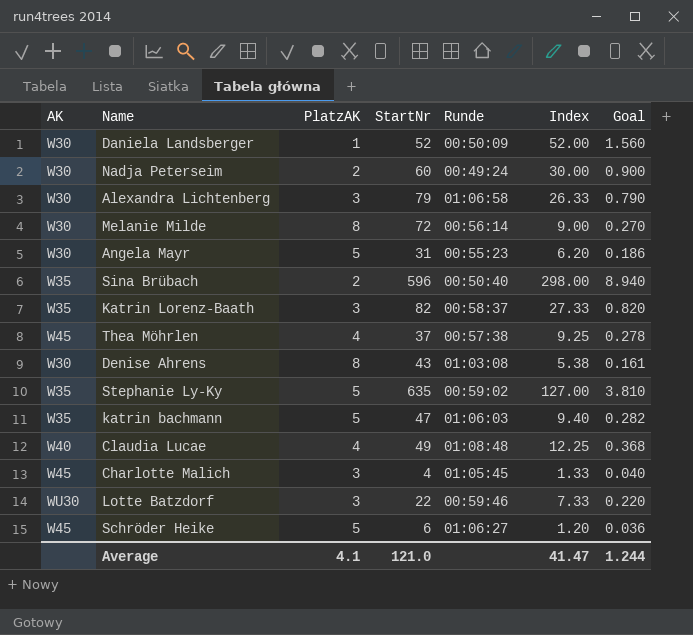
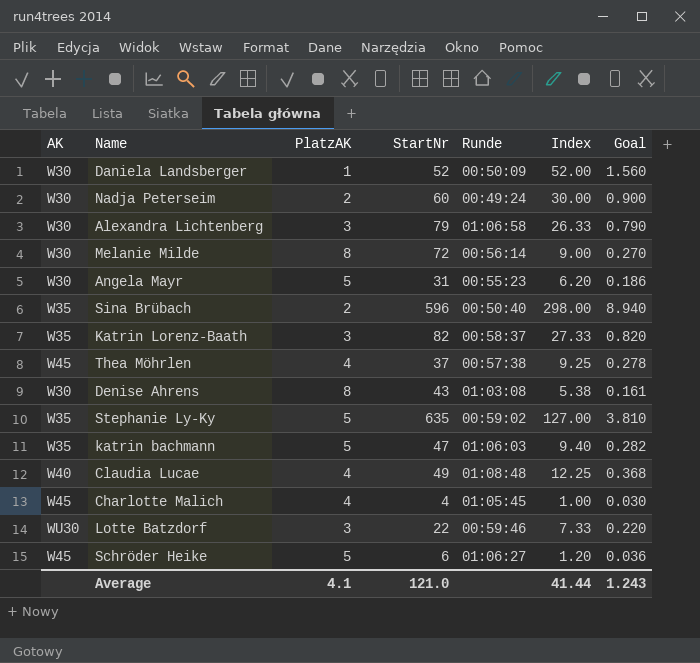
Charlotte Malich | PlatzAK: 3 -> 4
Charlotte Malich | Index: 1.33 -> 1.00
Charlotte Malich | Goal: 0.040 -> 0.030
Average | Index: 41.47 -> 41.44
Average | Goal: 1.244 -> 1.243

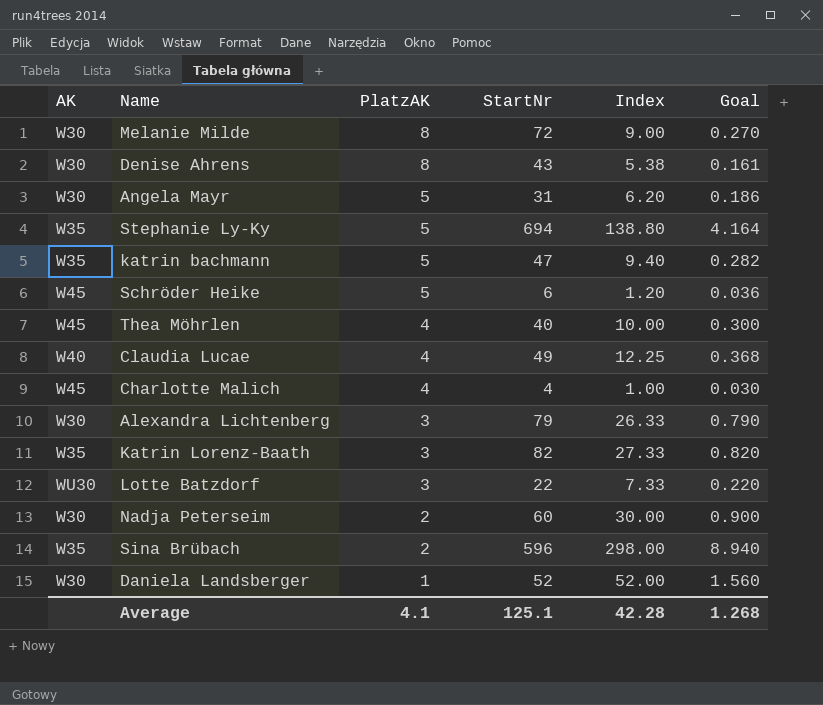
row order: none -> PlatzAK descending
column Runde | position: 5 -> none
Stephanie Ly-Ky | StartNr: 635 -> 694
Stephanie Ly-Ky | Index: 127.00 -> 138.80
Stephanie Ly-Ky | Goal: 3.810 -> 4.164
Thea Möhrlen | StartNr: 37 -> 40
Thea Möhrlen | Index: 9.25 -> 10.00
Thea Möhrlen | Goal: 0.278 -> 0.300
Average | StartNr: 121.0 -> 125.1
Average | Index: 41.44 -> 42.28
Average | Goal: 1.243 -> 1.268

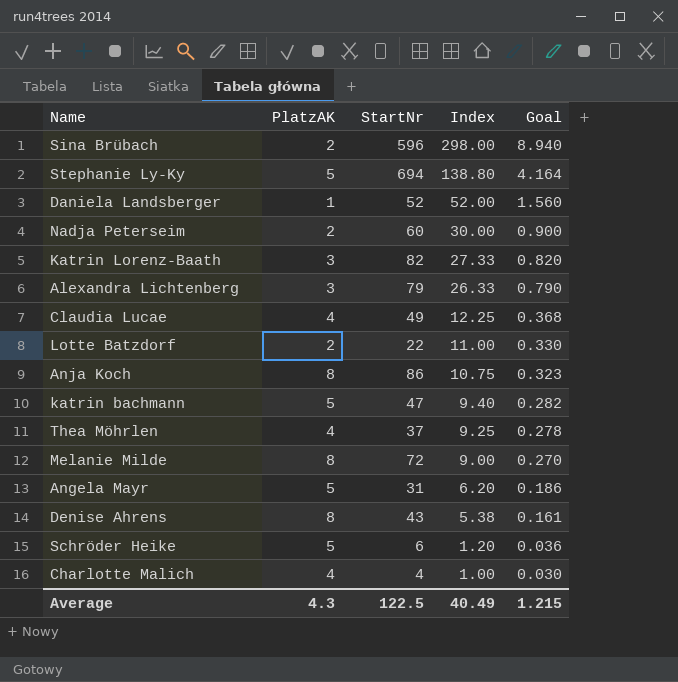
row order: PlatzAK descending -> Index descending
column AK | position: 1 -> none
Lotte Batzdorf | PlatzAK: 3 -> 2
Lotte Batzdorf | Index: 7.33 -> 11.00
Lotte Batzdorf | Goal: 0.220 -> 0.330
row Anja Koch: none -> 8 | 86 | 10.75 | 0.323
Thea Möhrlen | StartNr: 40 -> 37
Thea Möhrlen | Index: 10.00 -> 9.25
Thea Möhrlen | Goal: 0.300 -> 0.278
Average | PlatzAK: 4.1 -> 4.3
Average | StartNr: 125.1 -> 122.5
Average | Index: 42.28 -> 40.49
Average | Goal: 1.268 -> 1.215

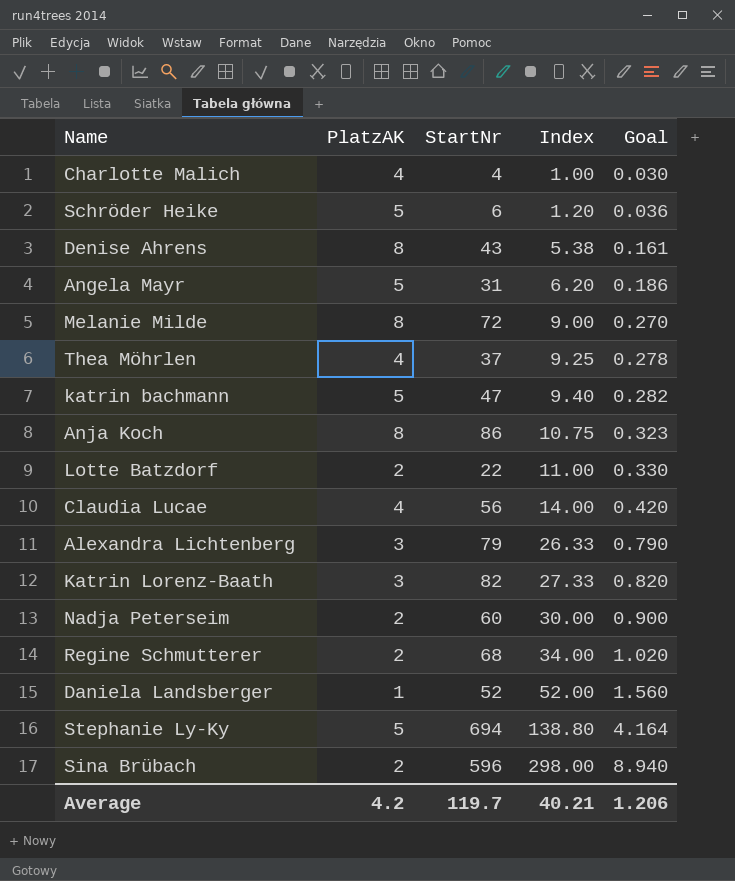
row order: Index descending -> Index ascending
Claudia Lucae | StartNr: 49 -> 56
Claudia Lucae | Index: 12.25 -> 14.00
Claudia Lucae | Goal: 0.368 -> 0.420
row Regine Schmutterer: none -> 2 | 68 | 34.00 | 1.020
Average | PlatzAK: 4.3 -> 4.2
Average | StartNr: 122.5 -> 119.7
Average | Index: 40.49 -> 40.21
Average | Goal: 1.215 -> 1.206

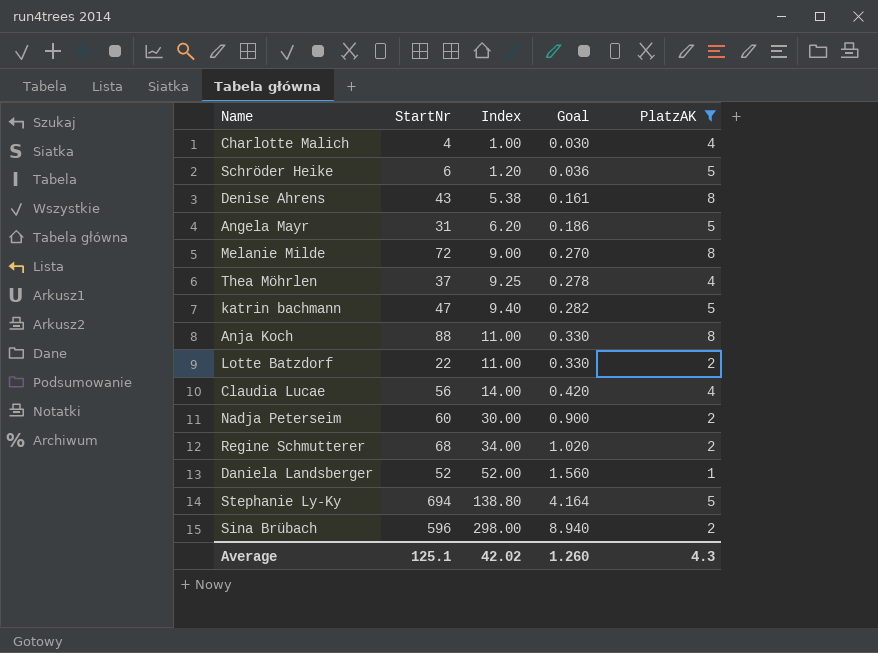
filter: none -> PlatzAK != 3
column PlatzAK | position: 2 -> 5
Anja Koch | StartNr: 86 -> 88
Anja Koch | Index: 10.75 -> 11.00
Anja Koch | Goal: 0.323 -> 0.330
Average | StartNr: 119.7 -> 125.1
Average | Index: 40.21 -> 42.02
Average | Goal: 1.206 -> 1.260
Average | PlatzAK: 4.2 -> 4.3

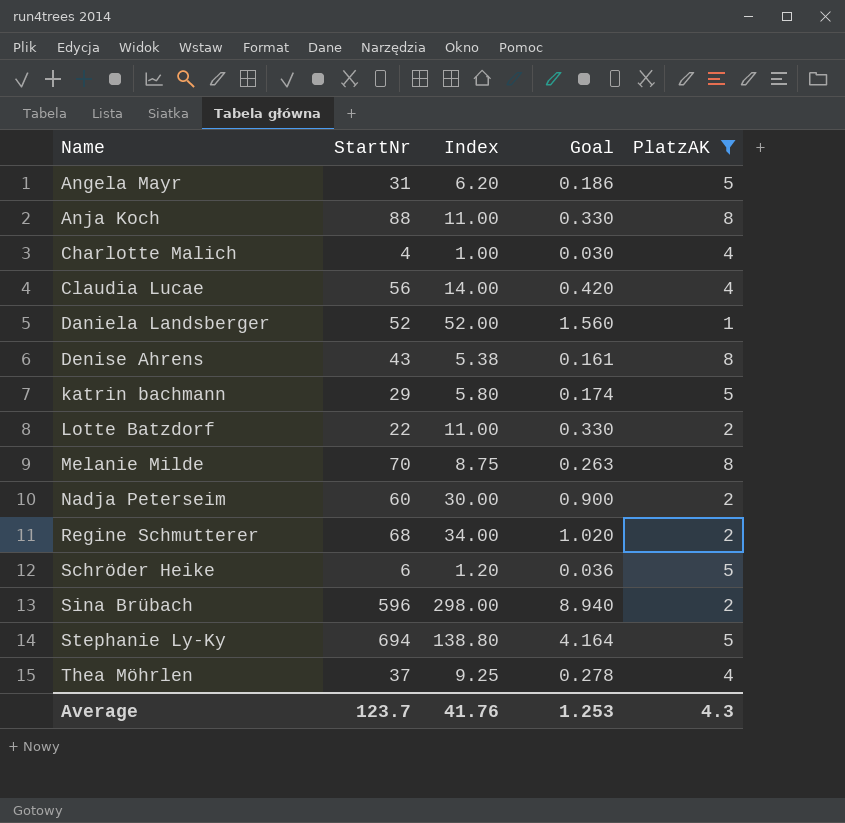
row order: Index ascending -> Name ascending
katrin bachmann | StartNr: 47 -> 29
katrin bachmann | Index: 9.40 -> 5.80
katrin bachmann | Goal: 0.282 -> 0.174
Melanie Milde | StartNr: 72 -> 70
Melanie Milde | Index: 9.00 -> 8.75
Melanie Milde | Goal: 0.270 -> 0.263
Average | StartNr: 125.1 -> 123.7
Average | Index: 42.02 -> 41.76
Average | Goal: 1.260 -> 1.253

